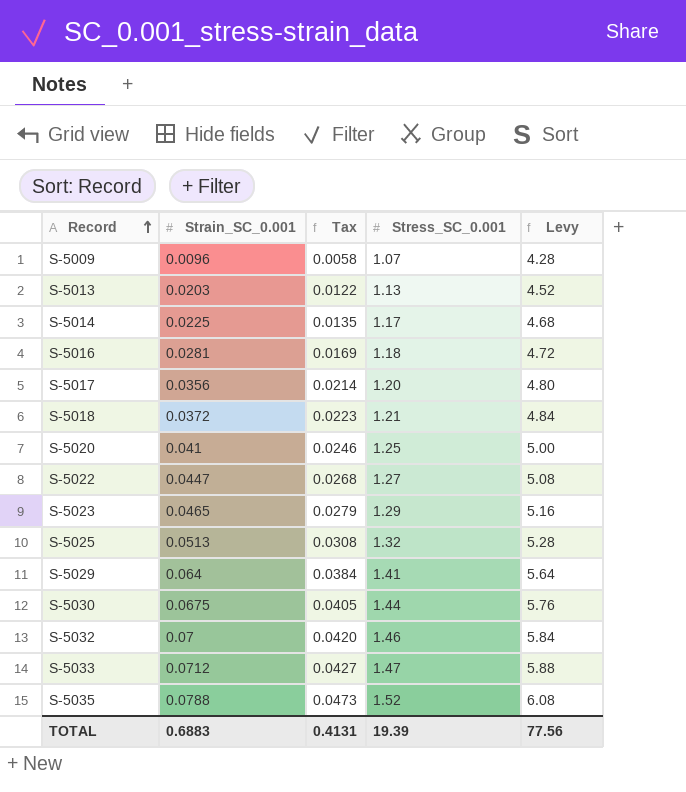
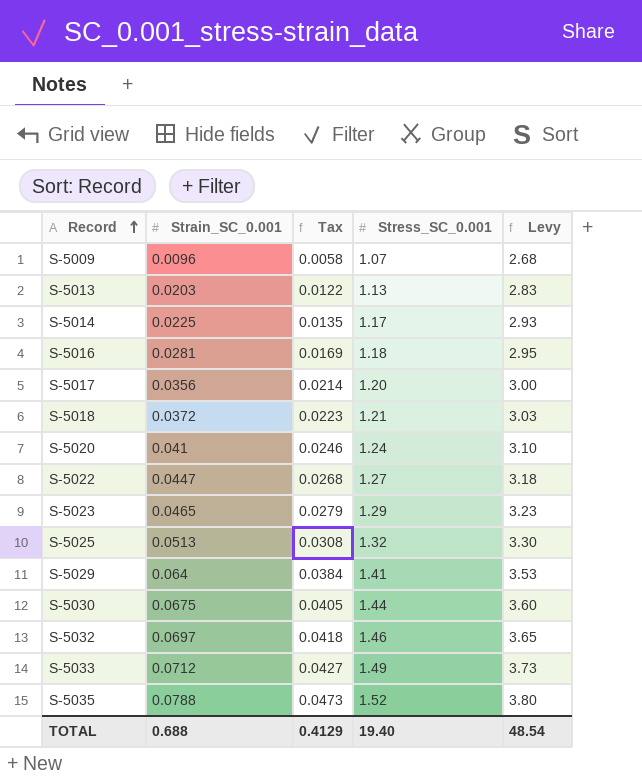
column Levy | formula: [Stress_SC_0.001] * 4 -> [Stress_SC_0.001] * 2.5
S-5020 | Stress_SC_0.001: 1.25 -> 1.24
S-5032 | Strain_SC_0.001: 0.07 -> 0.0697
S-5032 | Tax: 0.0420 -> 0.0418
S-5033 | Stress_SC_0.001: 1.47 -> 1.49
TOTAL | Strain_SC_0.001: 0.6883 -> 0.688
TOTAL | Tax: 0.4131 -> 0.4129
TOTAL | Stress_SC_0.001: 19.39 -> 19.40
TOTAL | Levy: 77.56 -> 48.54

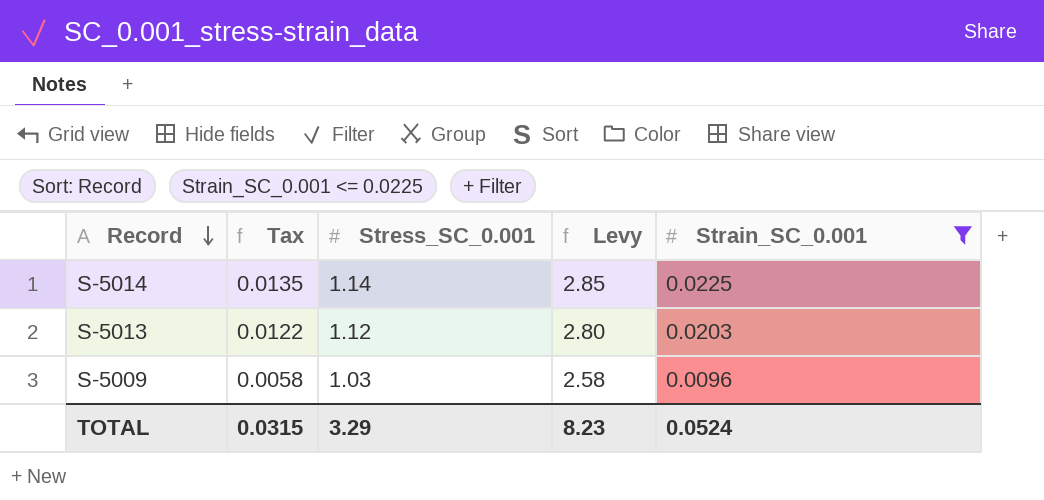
filter: none -> Strain_SC_0.001 <= 0.0225
row order: Record ascending -> Record descending
column Strain_SC_0.001 | position: 2 -> 5
S-5014 | Stress_SC_0.001: 1.17 -> 1.14
S-5014 | Levy: 2.93 -> 2.85
S-5013 | Stress_SC_0.001: 1.13 -> 1.12
S-5013 | Levy: 2.83 -> 2.80
S-5009 | Stress_SC_0.001: 1.07 -> 1.03
S-5009 | Levy: 2.68 -> 2.58
TOTAL | Tax: 0.4129 -> 0.0315
TOTAL | Stress_SC_0.001: 19.40 -> 3.29
TOTAL | Levy: 48.54 -> 8.23
TOTAL | Strain_SC_0.001: 0.688 -> 0.0524

